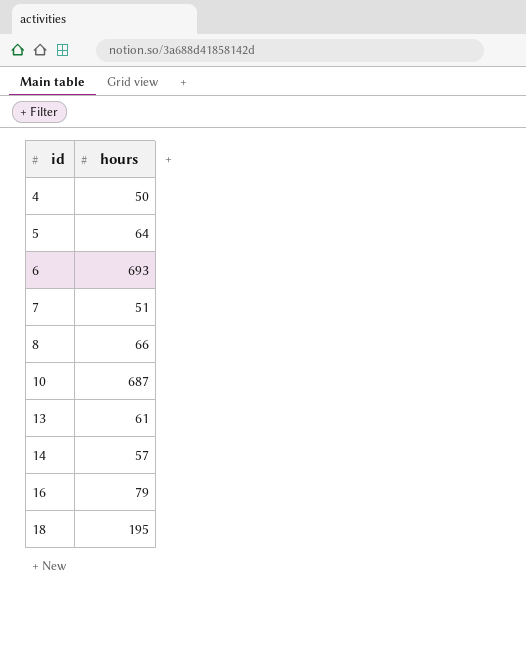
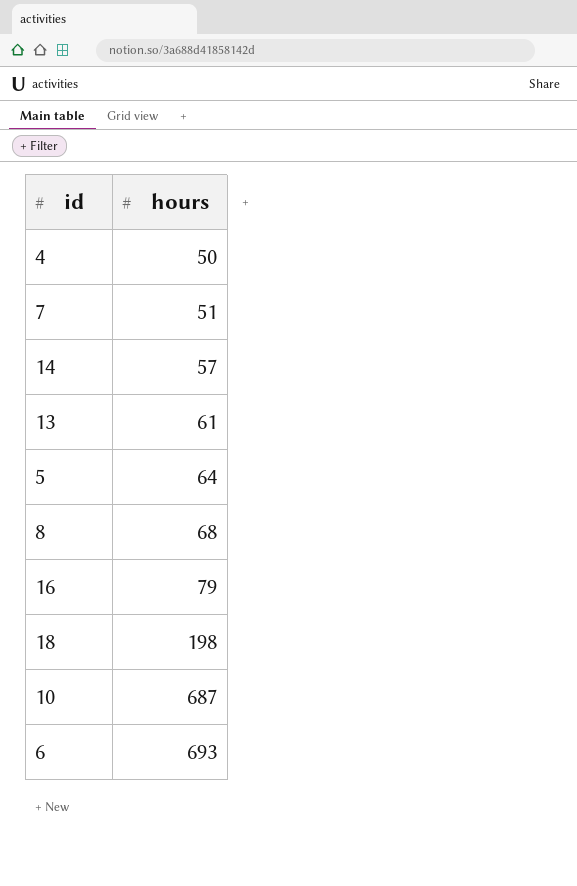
row order: id ascending -> hours ascending
8 | hours: 66 -> 68
18 | hours: 195 -> 198

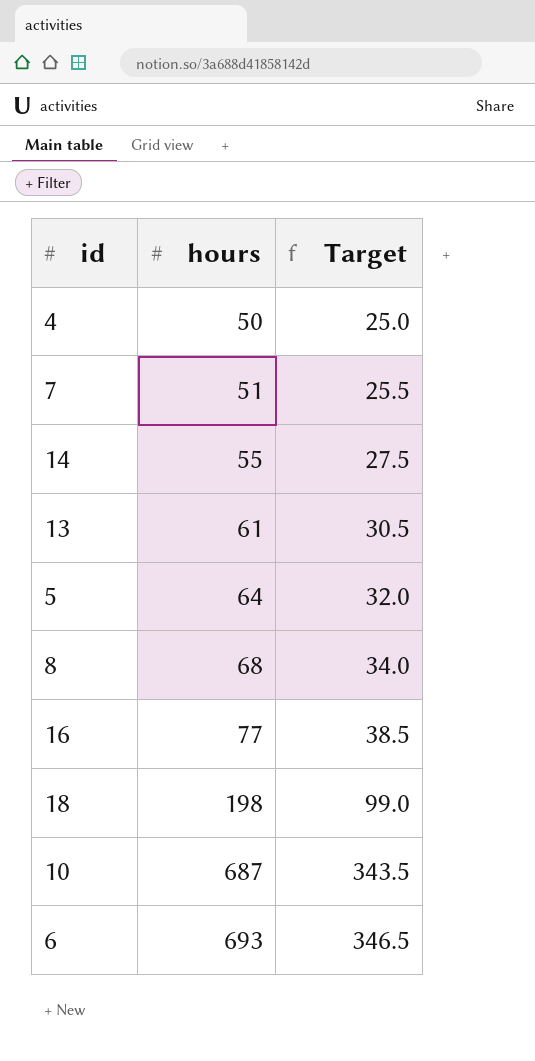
column Target | formula: none -> [hours] * 0.5
14 | hours: 57 -> 55
16 | hours: 79 -> 77

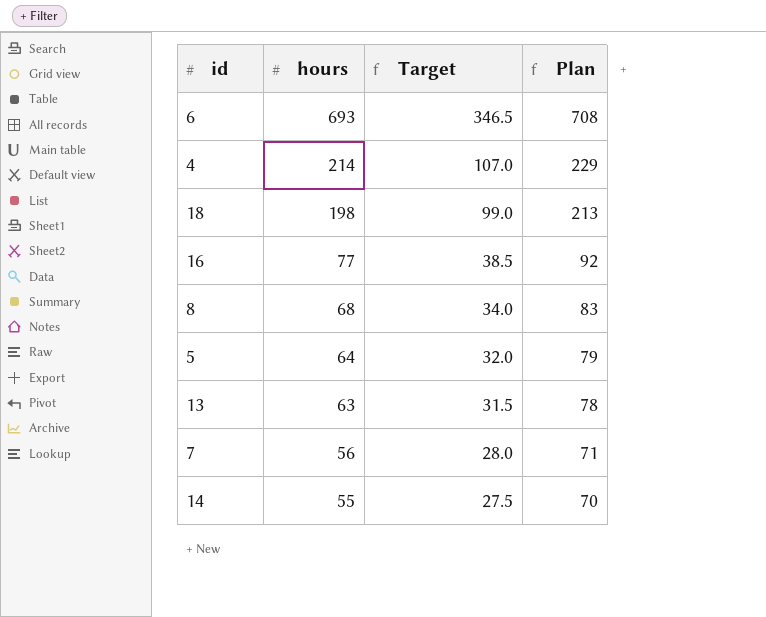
row order: hours ascending -> hours descending
column Plan | formula: none -> [hours] + 15
row 10: 687 | 343.5 -> none
4 | hours: 50 -> 214
4 | Target: 25.0 -> 107.0
13 | hours: 61 -> 63
13 | Target: 30.5 -> 31.5
7 | hours: 51 -> 56
7 | Target: 25.5 -> 28.0

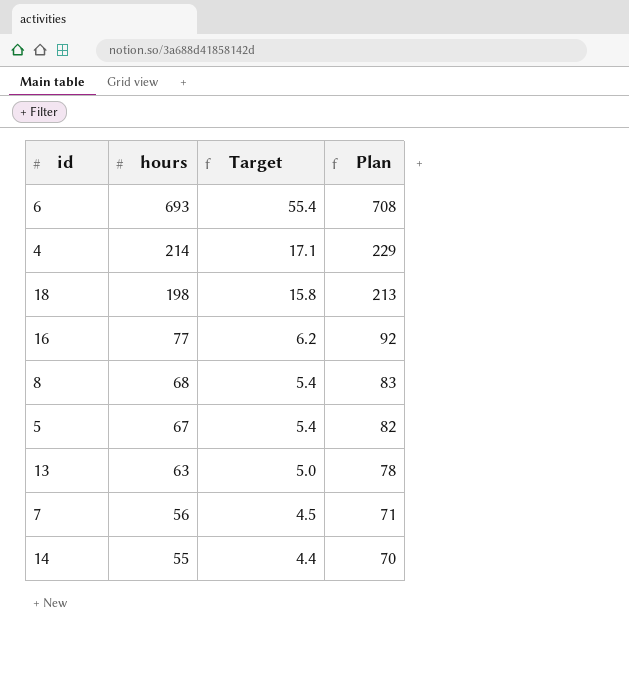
column Target | formula: [hours] * 0.5 -> [hours] * 0.08
5 | hours: 64 -> 67
5 | Plan: 79 -> 82

